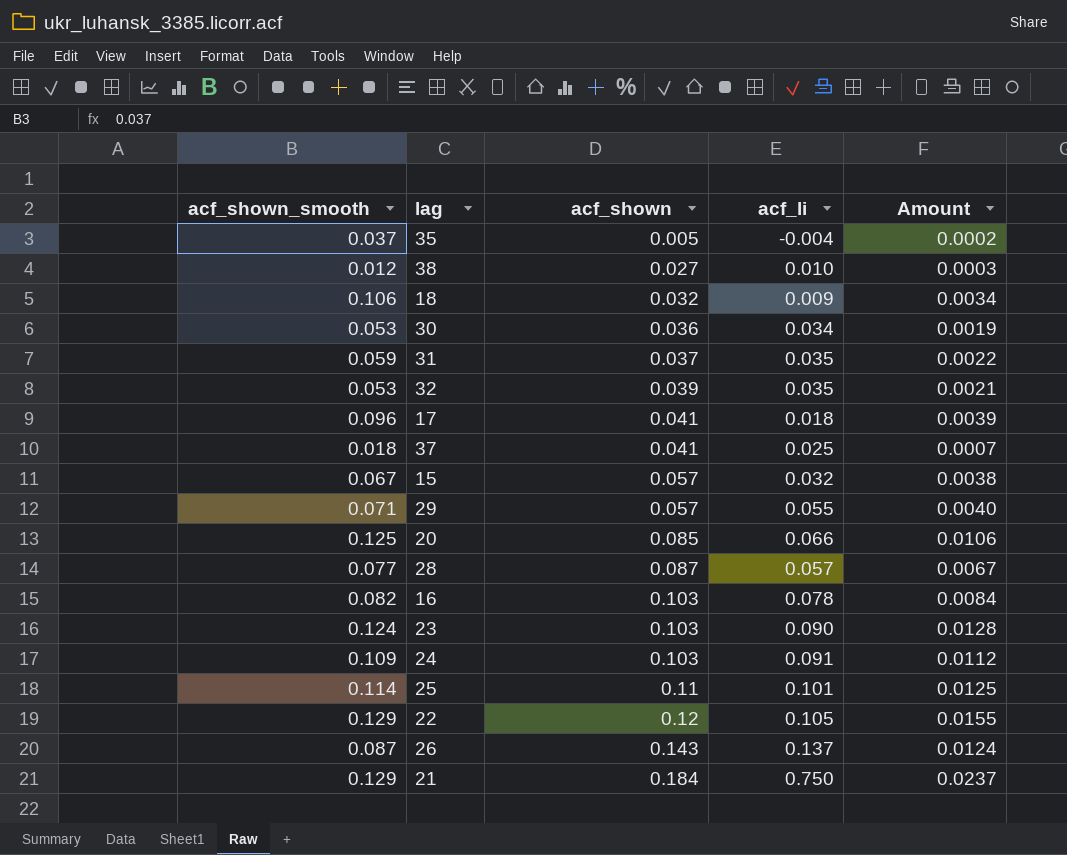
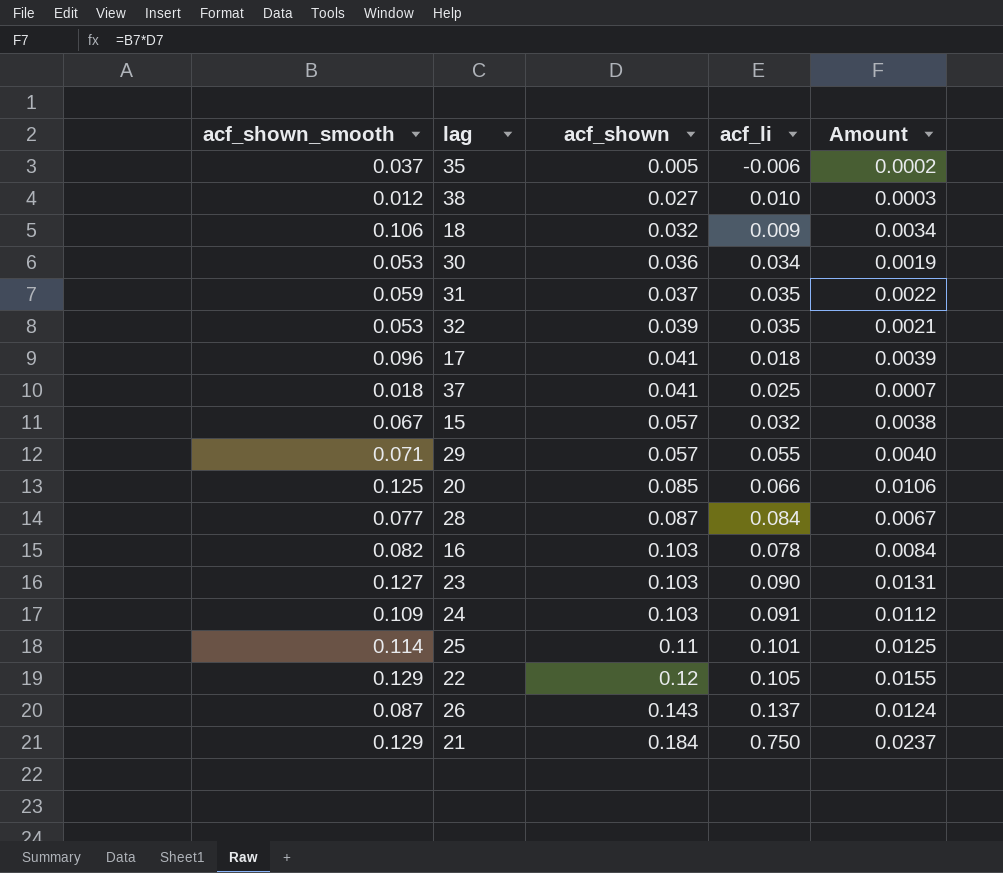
35 | acf_li: -0.004 -> -0.006
28 | acf_li: 0.057 -> 0.084
23 | acf_shown_smooth: 0.124 -> 0.127
23 | Amount: 0.0128 -> 0.0131

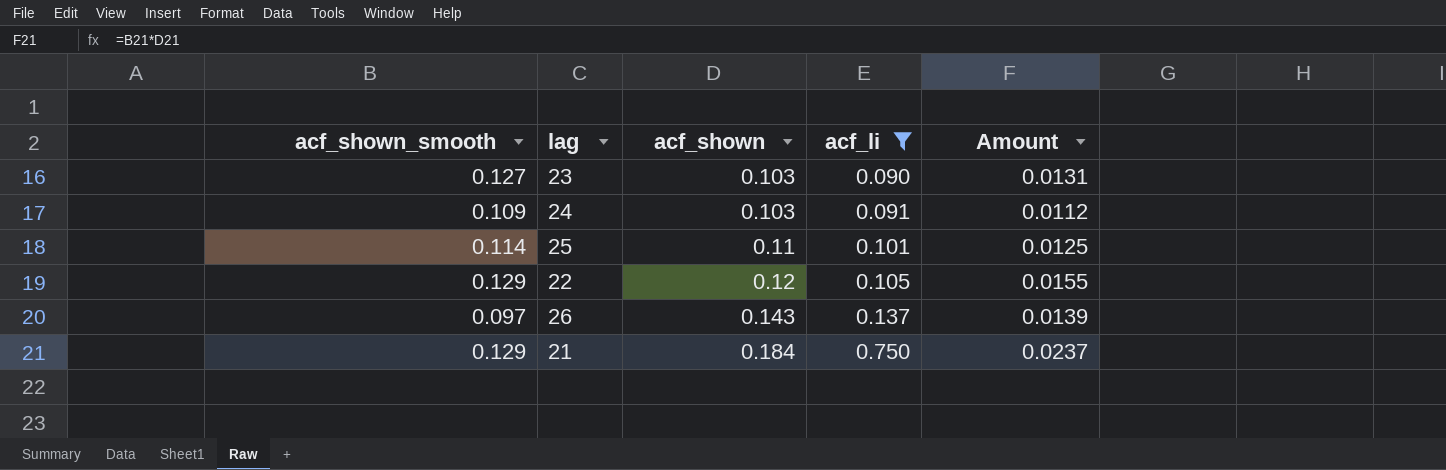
filter: none -> acf_li >= 0.090
26 | acf_shown_smooth: 0.087 -> 0.097
26 | Amount: 0.0124 -> 0.0139

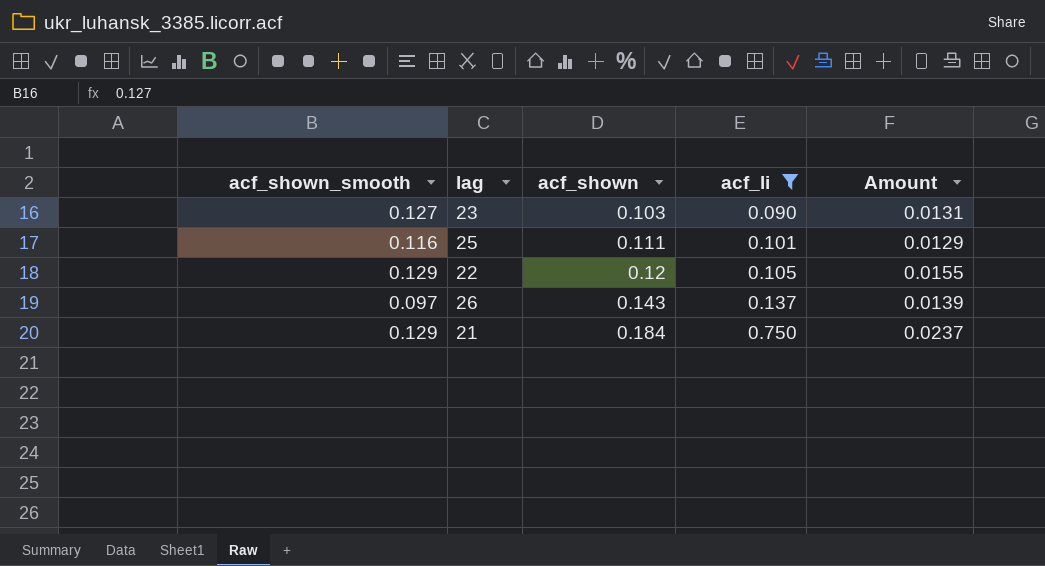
row 24: 0.109 | 0.103 | 0.091 | 0.0112 -> none
25 | acf_shown_smooth: 0.114 -> 0.116
25 | acf_shown: 0.11 -> 0.111
25 | Amount: 0.0125 -> 0.0129

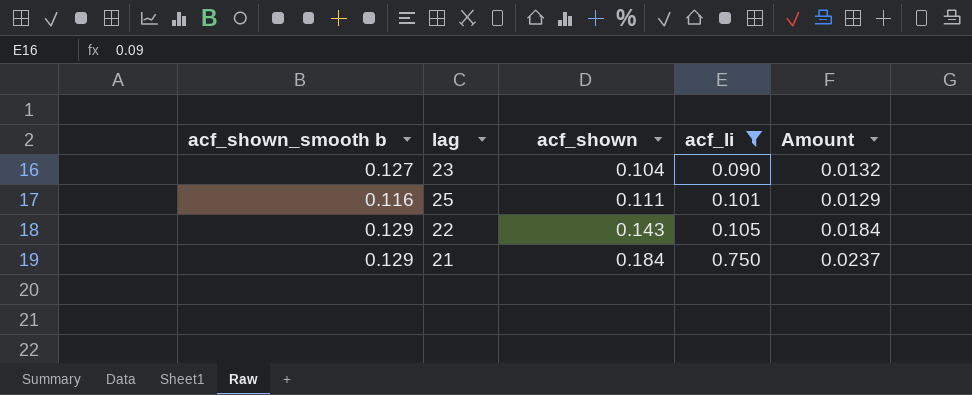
column name: acf_shown_smooth -> acf_shown_smooth b
row 26: 0.097 | 0.143 | 0.137 | 0.0139 -> none
23 | acf_shown: 0.103 -> 0.104
23 | Amount: 0.0131 -> 0.0132
22 | acf_shown: 0.12 -> 0.143
22 | Amount: 0.0155 -> 0.0184

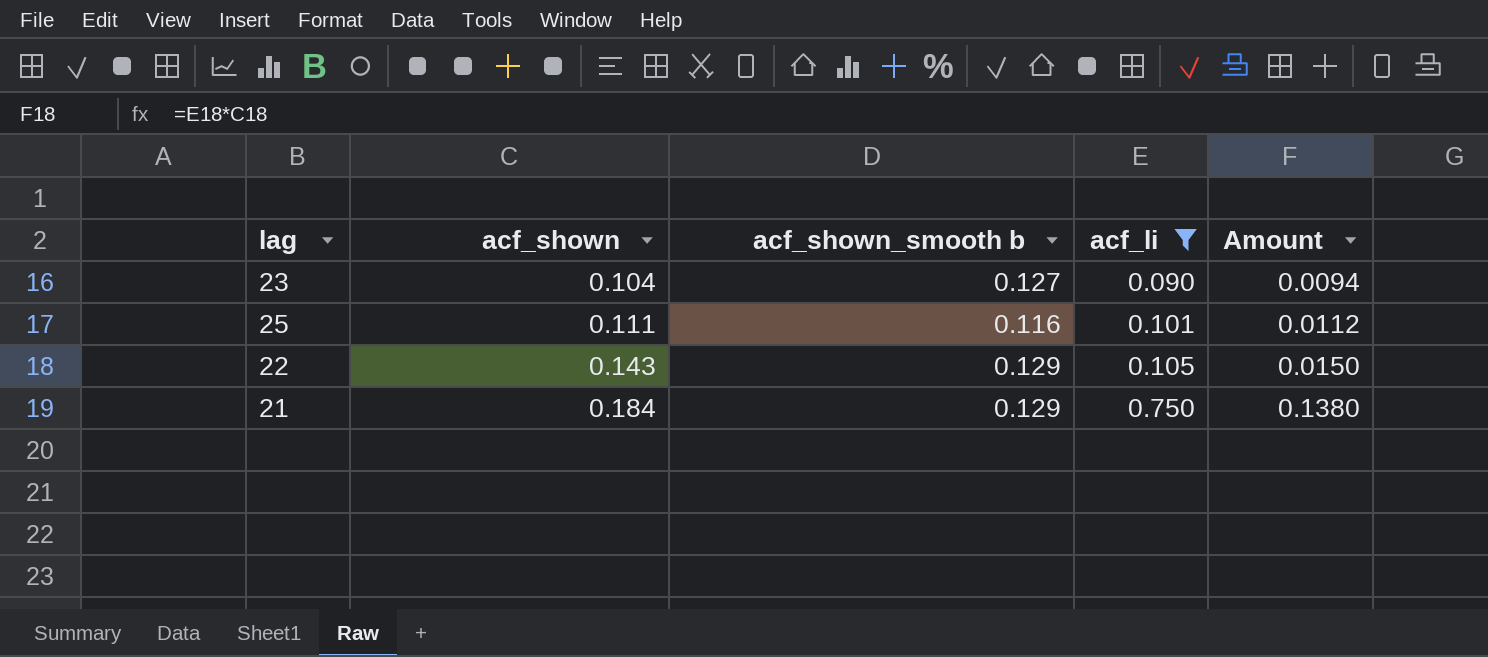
column acf_shown_smooth b | position: 1 -> 3
column Amount | formula: [acf_shown_smooth b] * [acf_shown] -> [acf_shown] * [acf_li]

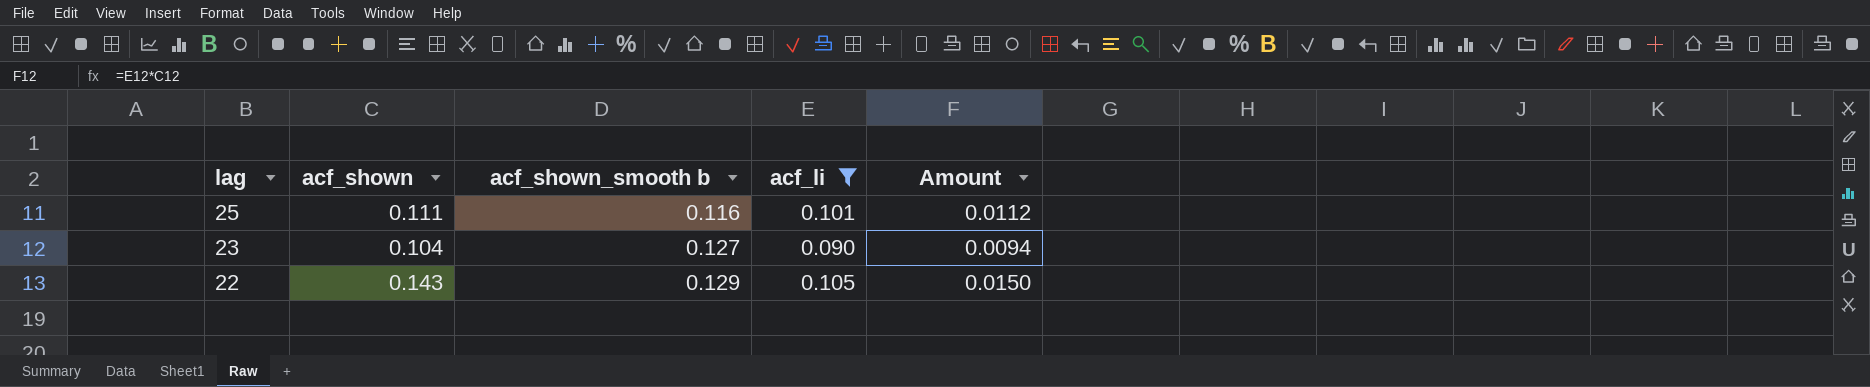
row order: acf_shown ascending -> lag descending
row 21: 0.184 | 0.129 | 0.750 | 0.1380 -> none

